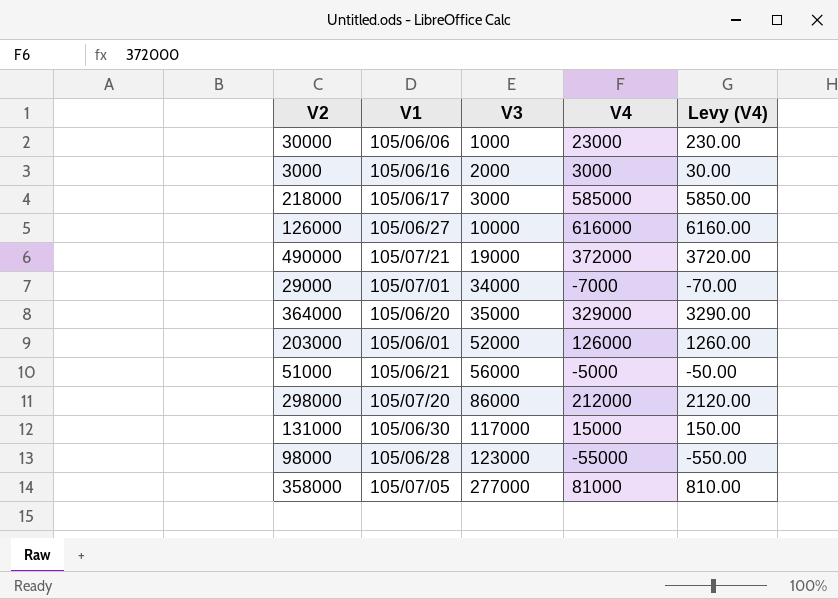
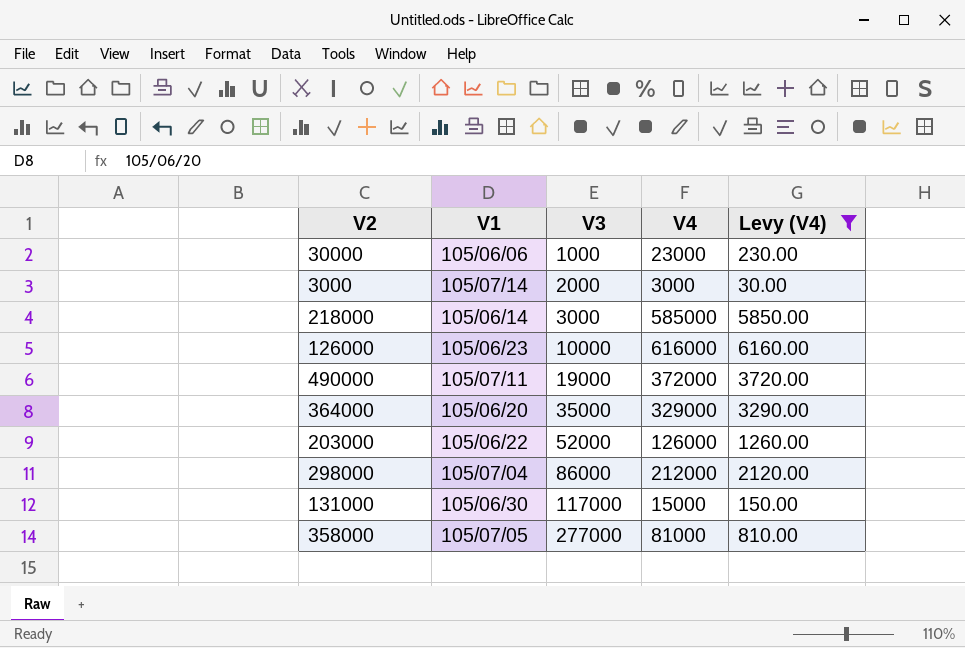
filter: none -> Levy (V4) >= 30.00
3000 | V1: 105/06/16 -> 105/07/14
218000 | V1: 105/06/17 -> 105/06/14
126000 | V1: 105/06/27 -> 105/06/23
490000 | V1: 105/07/21 -> 105/07/11
203000 | V1: 105/06/01 -> 105/06/22
298000 | V1: 105/07/20 -> 105/07/04

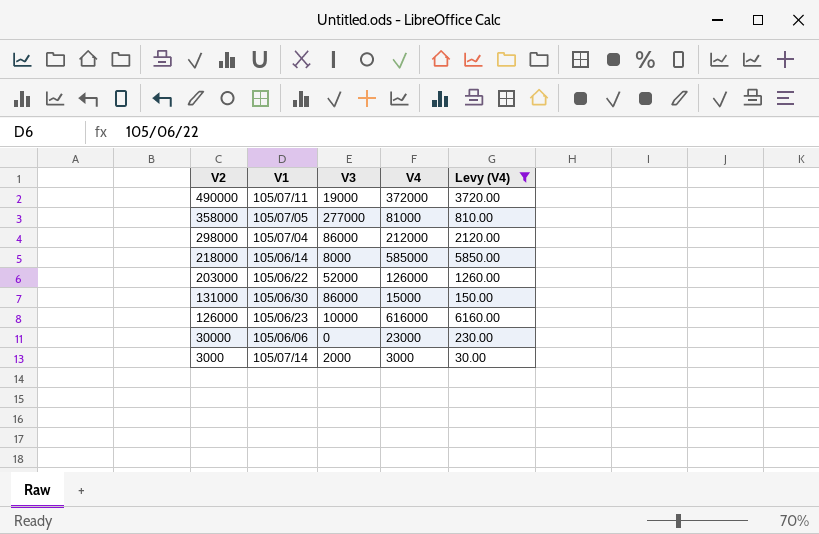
row order: V3 ascending -> V2 descending
row 364000: 105/06/20 | 35000 | 329000 | 3290.00 -> none
218000 | V3: 3000 -> 8000
131000 | V3: 117000 -> 86000
30000 | V3: 1000 -> 0

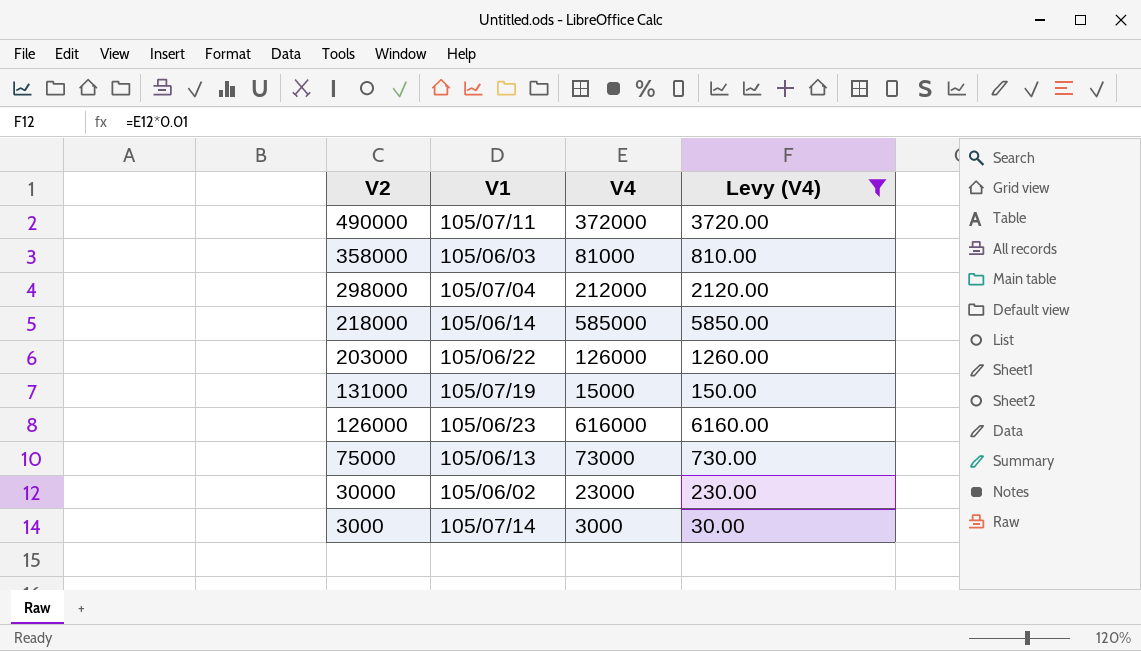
column V3 | position: 3 -> none
358000 | V1: 105/07/05 -> 105/06/03
131000 | V1: 105/06/30 -> 105/07/19
row 75000: none -> 105/06/13 | 73000 | 730.00
30000 | V1: 105/06/06 -> 105/06/02

